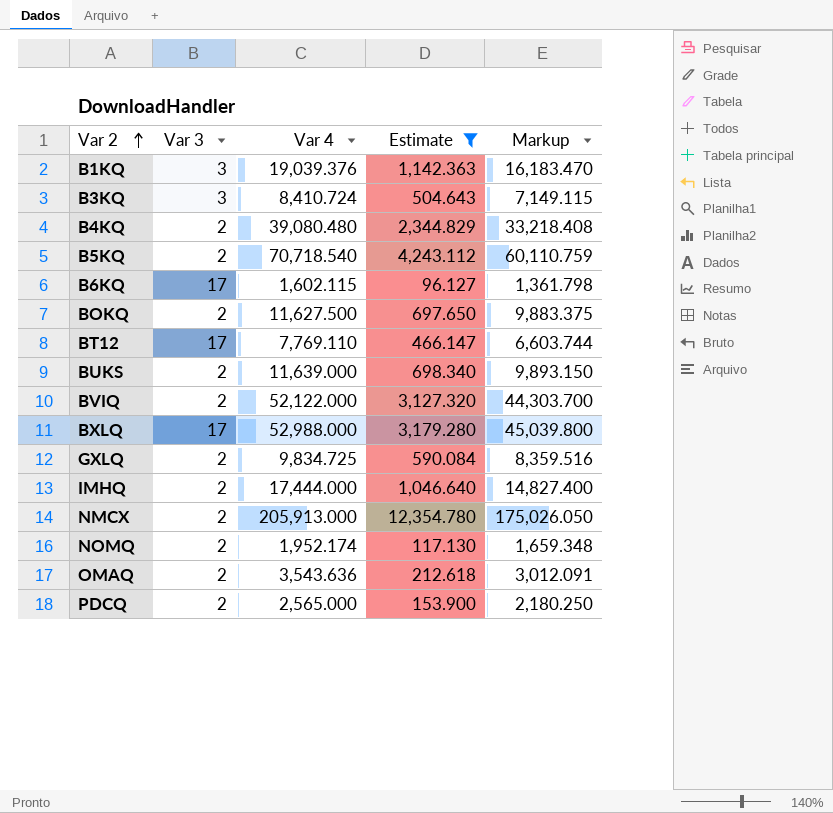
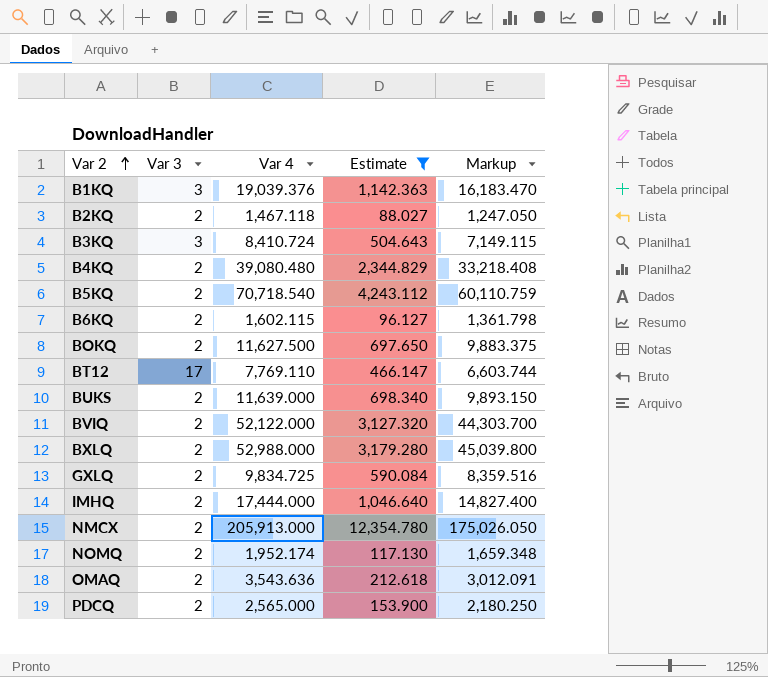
row B2KQ: none -> 2 | 1,467.118 | 88.027 | 1,247.050
B6KQ | Var 3: 17 -> 2
BXLQ | Var 3: 17 -> 2

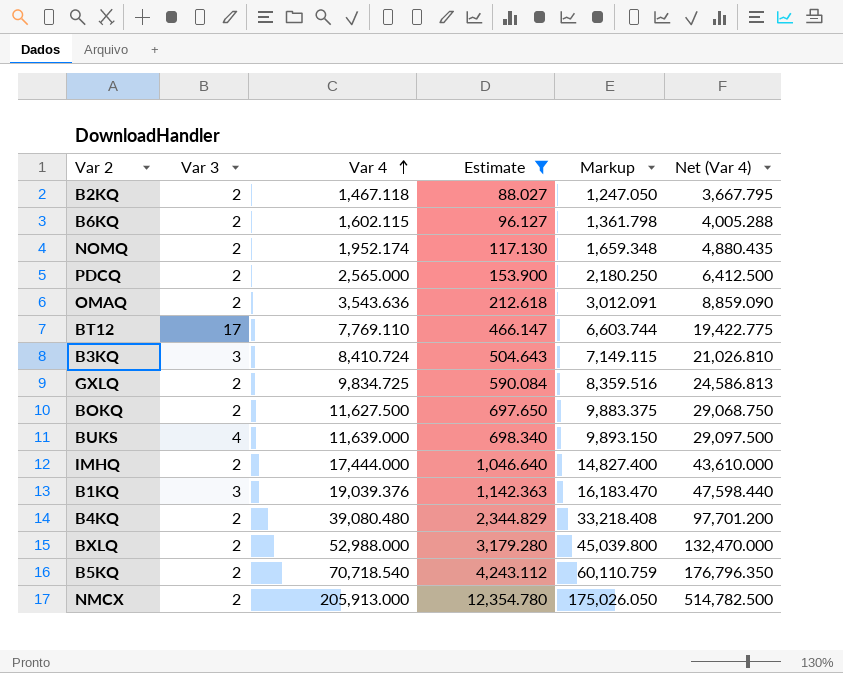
row order: Var 2 ascending -> Var 4 ascending
column Net (Var 4) | formula: none -> [Var 4] * 2.5
row BVIQ: 2 | 52,122.000 | 3,127.320 | 44,303.700 -> none
BUKS | Var 3: 2 -> 4

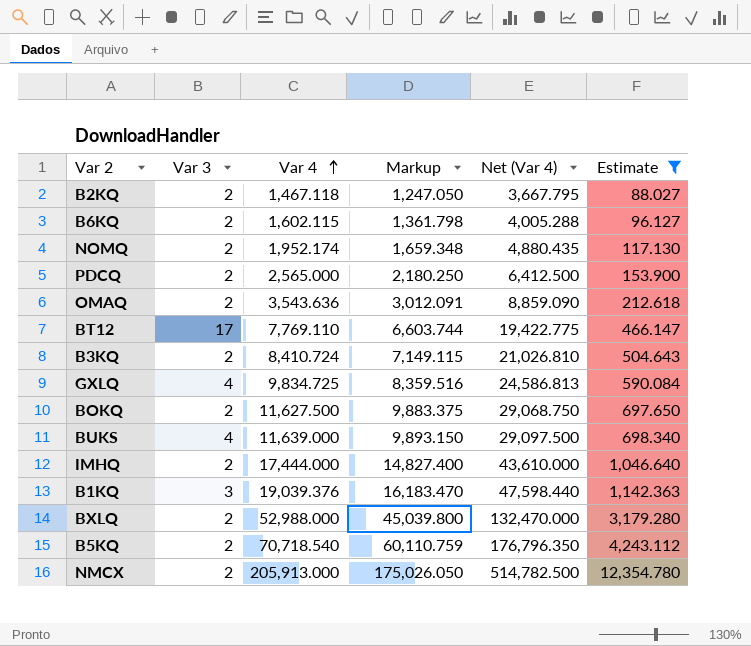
column Estimate | position: 4 -> 6
row B4KQ: 2 | 39,080.480 | 2,344.829 | 33,218.408 | 97,701.200 -> none
B3KQ | Var 3: 3 -> 2
GXLQ | Var 3: 2 -> 4

